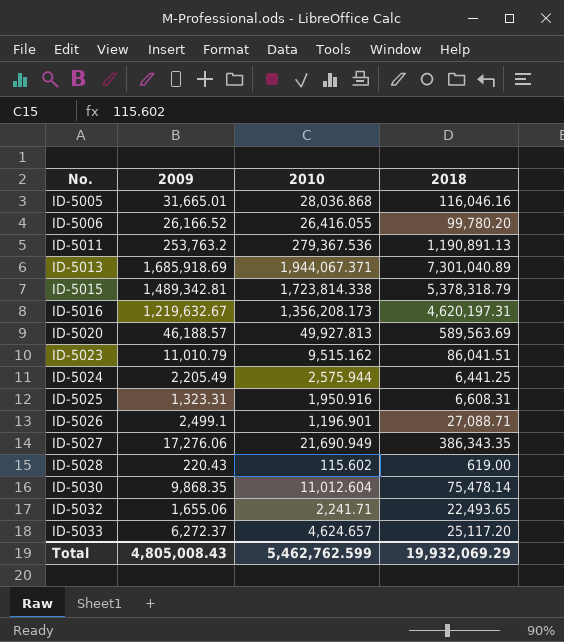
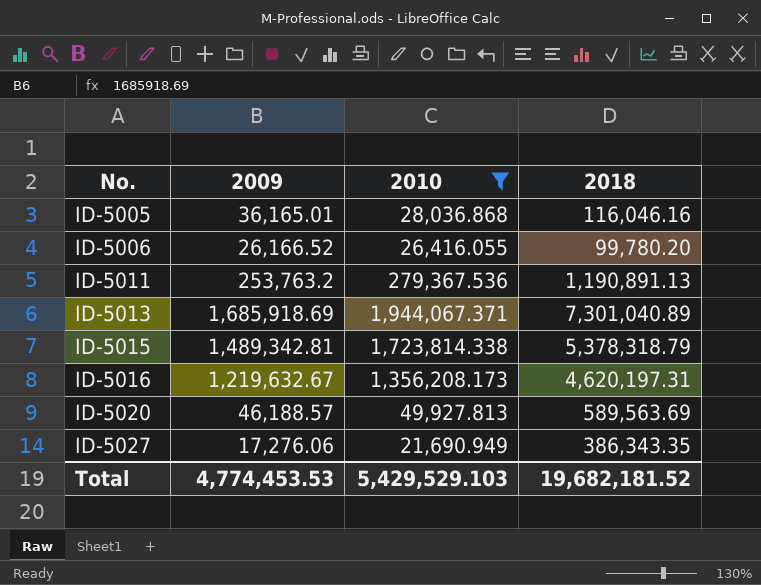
filter: none -> 2010 >= 21,690.949
ID-5005 | 2009: 31,665.01 -> 36,165.01
Total | 2009: 4,805,008.43 -> 4,774,453.53
Total | 2010: 5,462,762.599 -> 5,429,529.103
Total | 2018: 19,932,069.29 -> 19,682,181.52

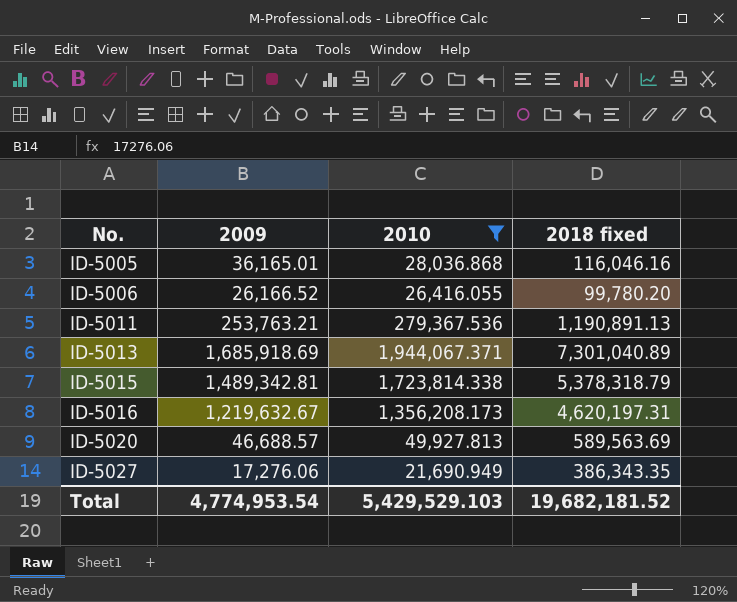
column name: 2018 -> 2018 fixed
ID-5011 | 2009: 253,763.2 -> 253,763.21
ID-5020 | 2009: 46,188.57 -> 46,688.57
Total | 2009: 4,774,453.53 -> 4,774,953.54

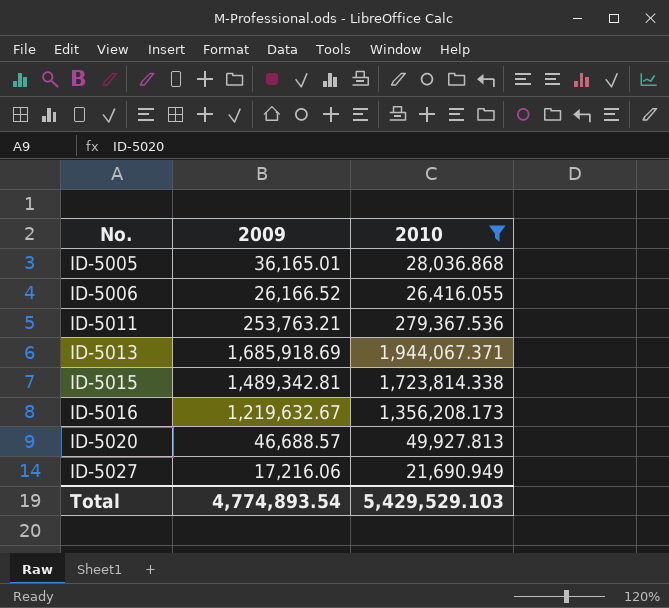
column 2018 fixed | position: 4 -> none
ID-5027 | 2009: 17,276.06 -> 17,216.06
Total | 2009: 4,774,953.54 -> 4,774,893.54

